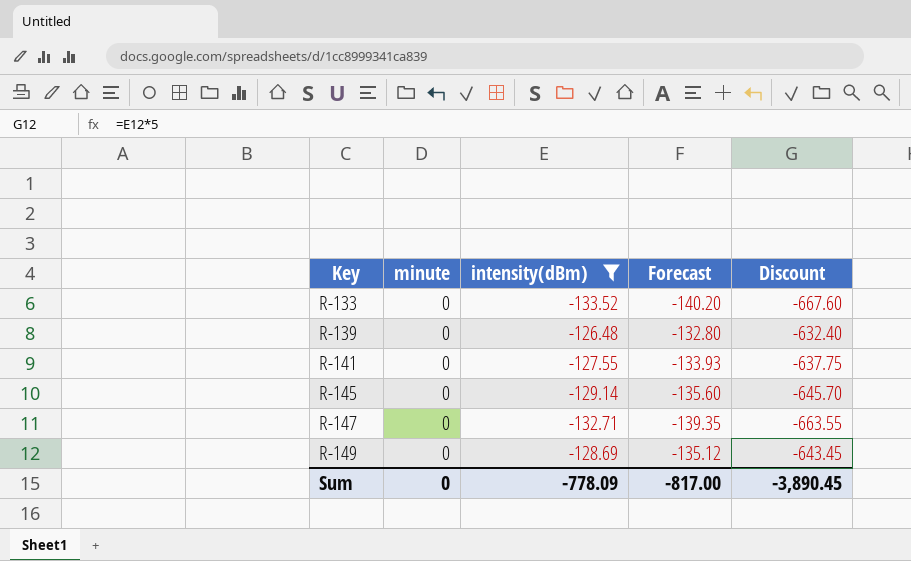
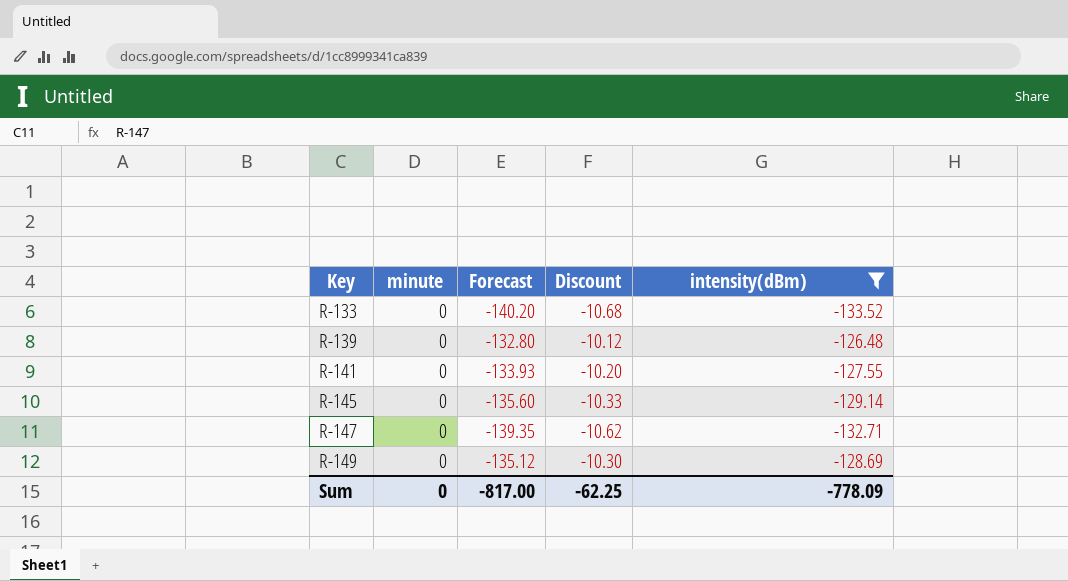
column Discount | formula: [intensity(dBm)] * 5 -> [intensity(dBm)] * 0.08
column intensity(dBm) | position: 3 -> 5
Sum | Discount: -3,890.45 -> -62.25

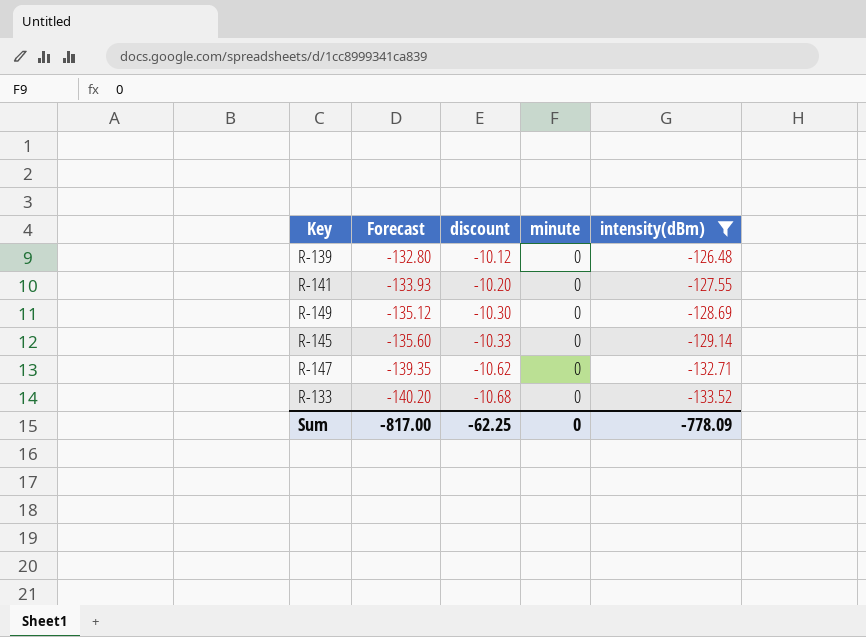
row order: Key ascending -> Forecast descending
column name: Discount -> discount
column minute | position: 2 -> 4

